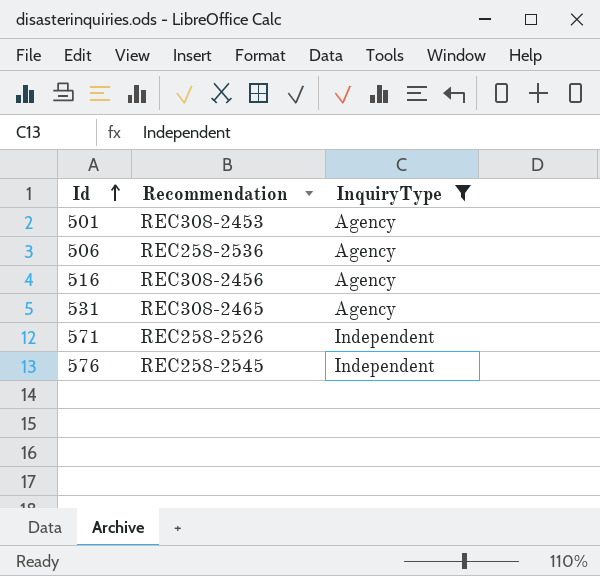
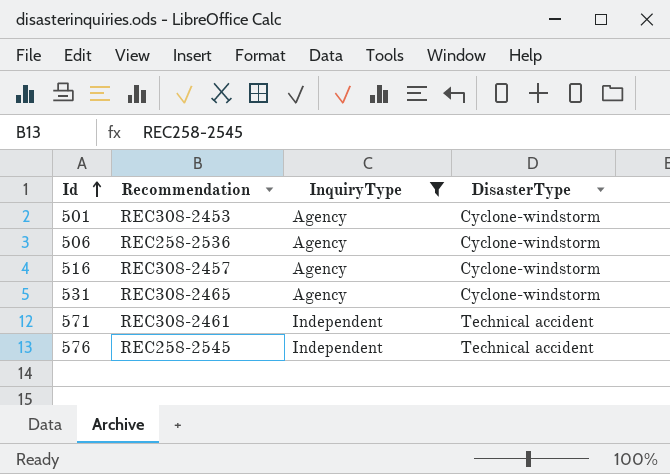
column DisasterType | position: none -> 4
516 | Recommendation: REC308-2456 -> REC308-2457
571 | Recommendation: REC258-2526 -> REC308-2461

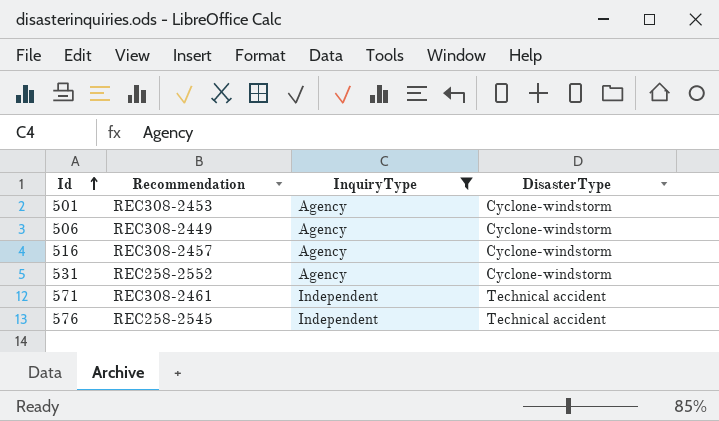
506 | Recommendation: REC258-2536 -> REC308-2449
531 | Recommendation: REC308-2465 -> REC258-2552

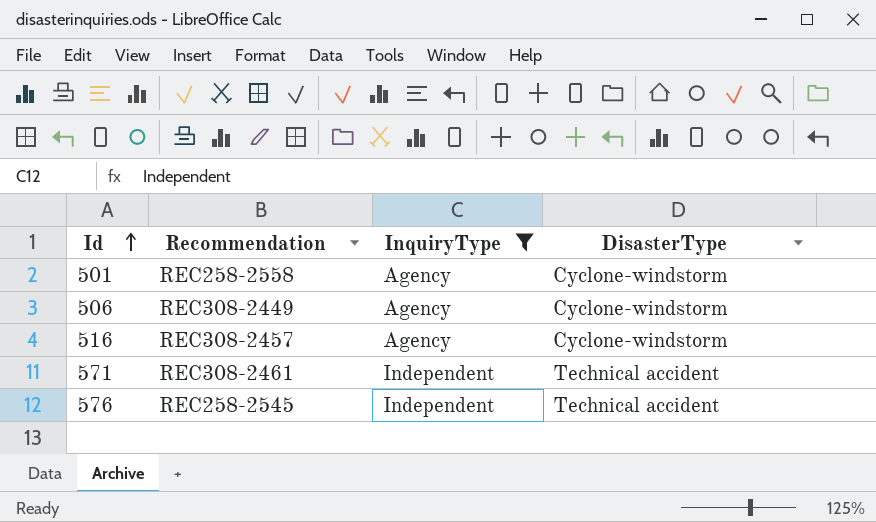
row 531: REC258-2552 | Agency | Cyclone-windstorm -> none
501 | Recommendation: REC308-2453 -> REC258-2558

